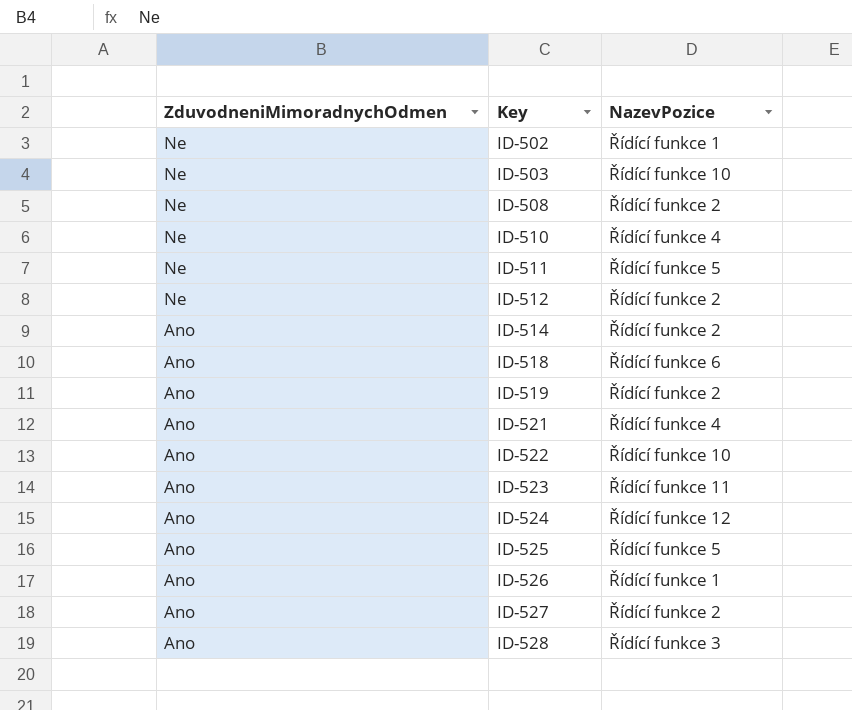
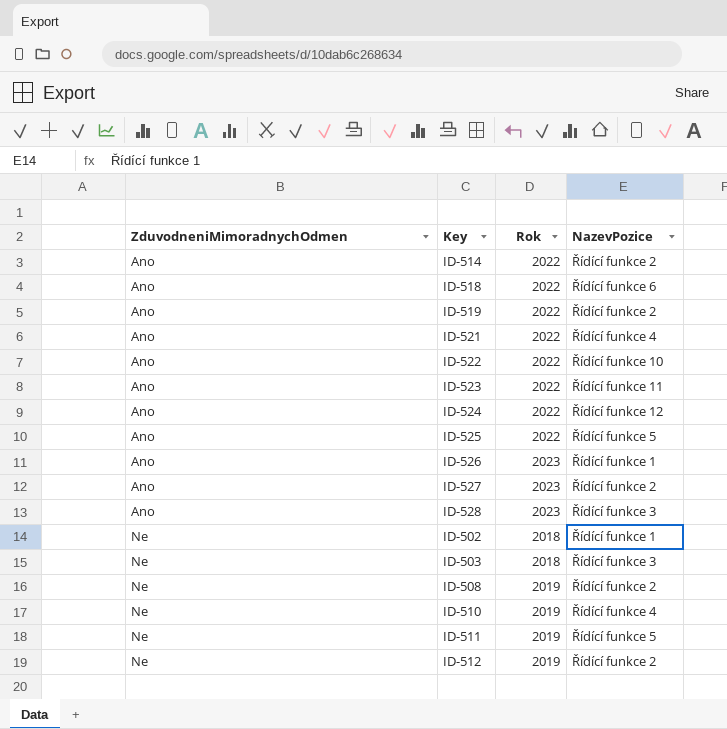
row order: ZduvodneniMimoradnychOdmen descending -> ZduvodneniMimoradnychOdmen ascending
column Rok | position: none -> 3
ID-503 | NazevPozice: Řídící funkce 10 -> Řídící funkce 3

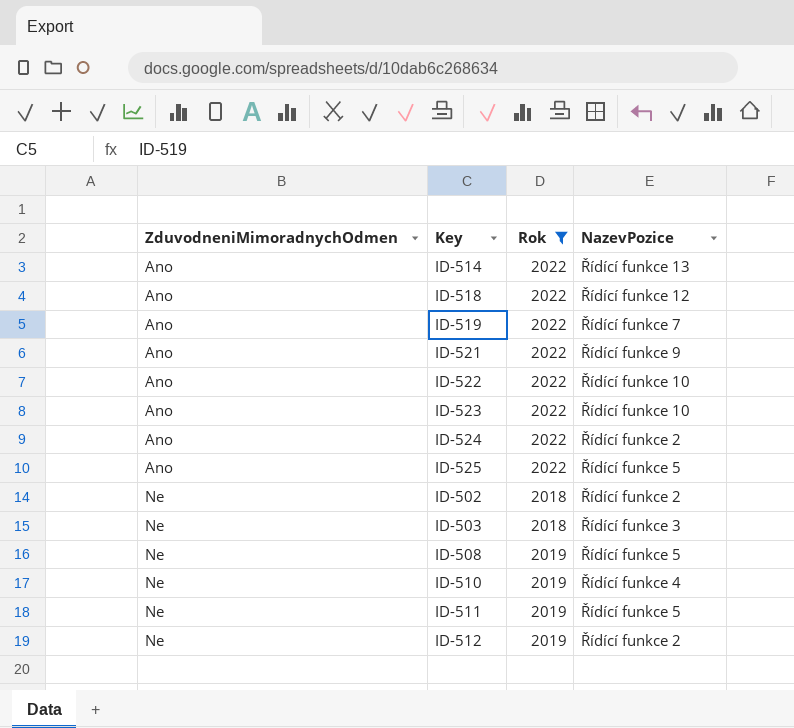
filter: none -> Rok != 2023
ID-514 | NazevPozice: Řídící funkce 2 -> Řídící funkce 13
ID-518 | NazevPozice: Řídící funkce 6 -> Řídící funkce 12
ID-519 | NazevPozice: Řídící funkce 2 -> Řídící funkce 7
ID-521 | NazevPozice: Řídící funkce 4 -> Řídící funkce 9
ID-523 | NazevPozice: Řídící funkce 11 -> Řídící funkce 10
ID-524 | NazevPozice: Řídící funkce 12 -> Řídící funkce 2
ID-502 | NazevPozice: Řídící funkce 1 -> Řídící funkce 2
ID-508 | NazevPozice: Řídící funkce 2 -> Řídící funkce 5

